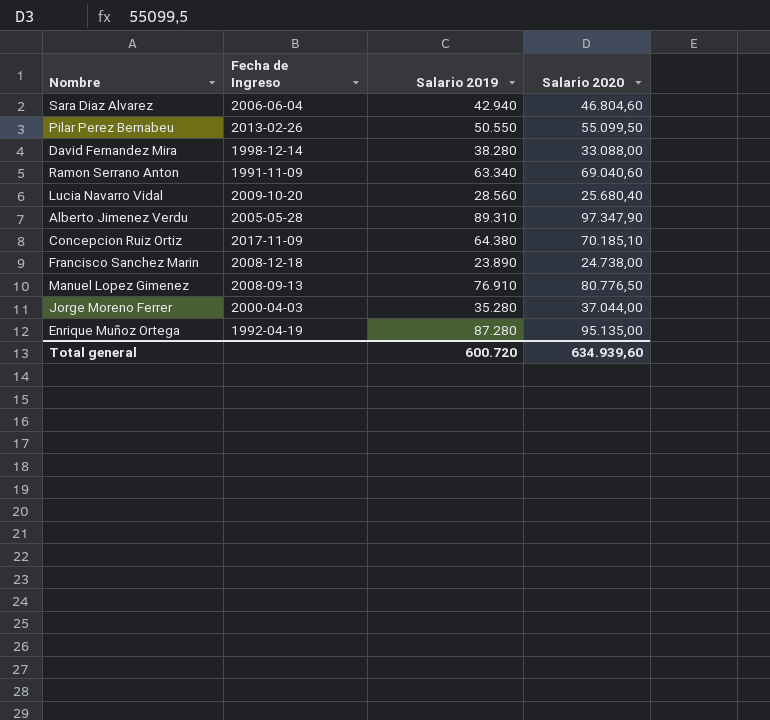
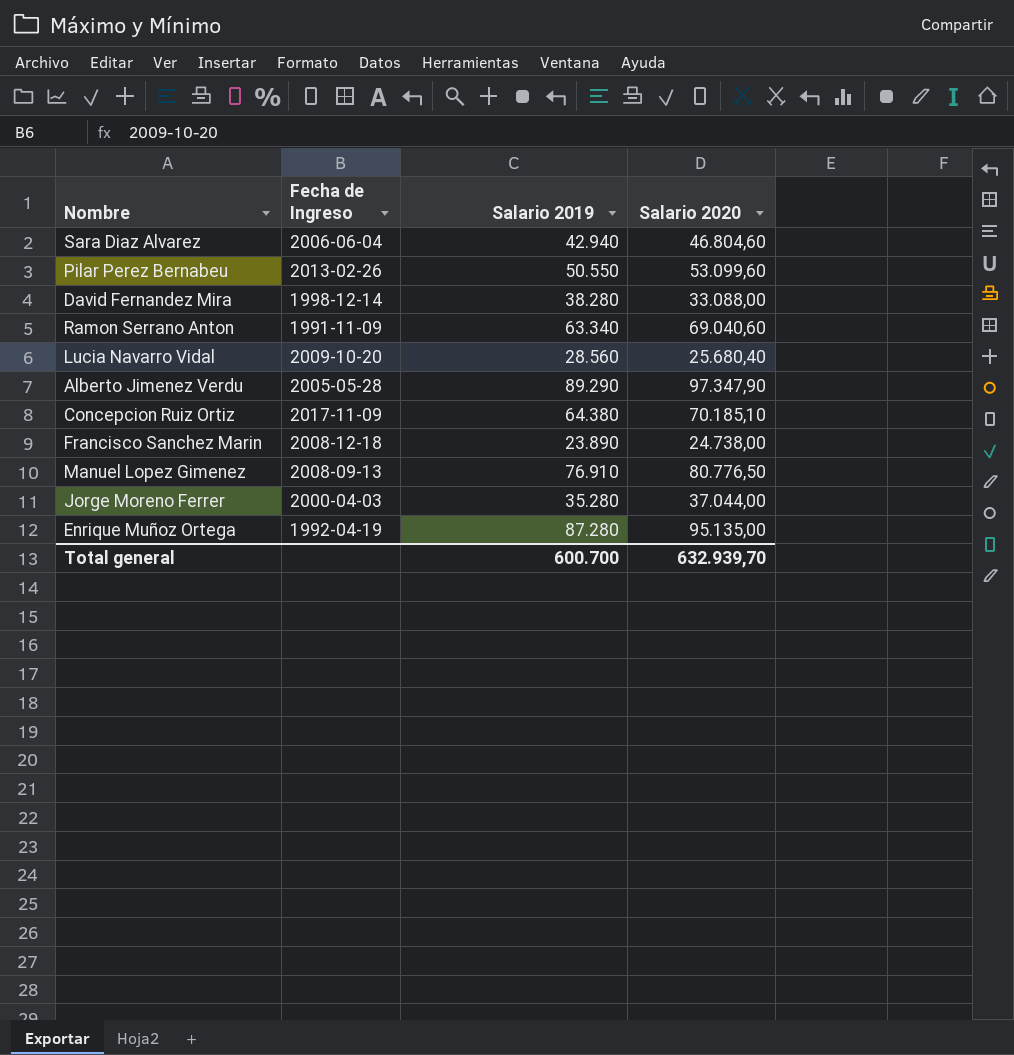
Pilar Perez Bernabeu | Salario 2020: 55.099,50 -> 53.099,60
Alberto Jimenez Verdu | Salario 2019: 89.310 -> 89.290
Total general | Salario 2019: 600.720 -> 600.700
Total general | Salario 2020: 634.939,60 -> 632.939,70

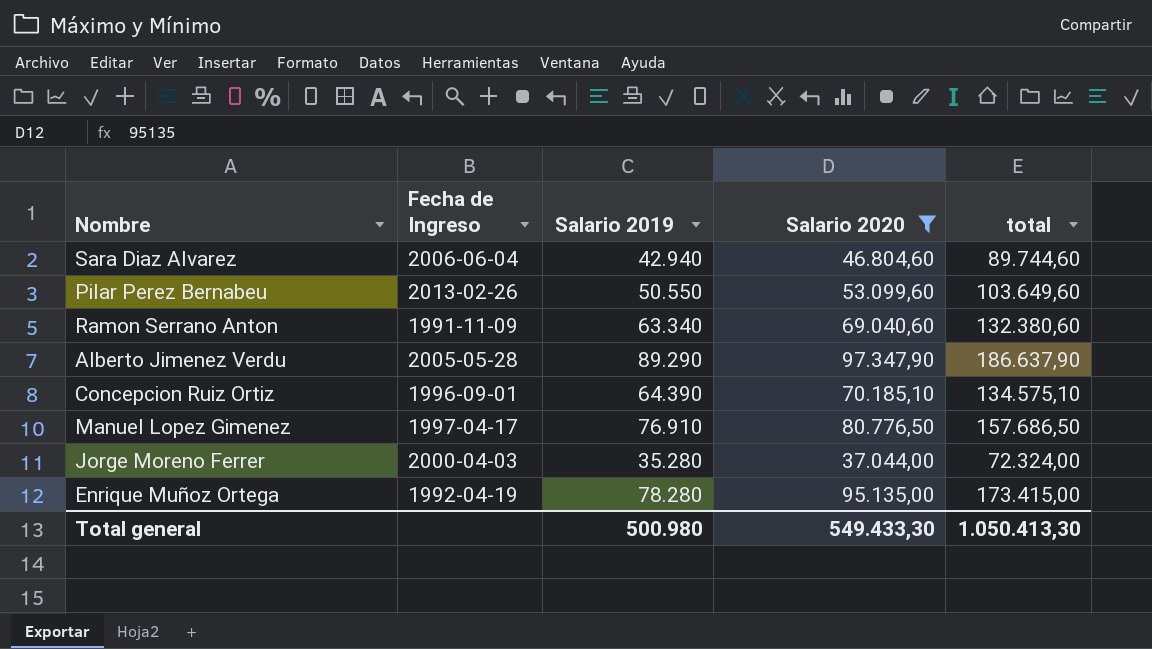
filter: none -> Salario 2020 >= 37.044,00
column total | formula: none -> [Salario 2019] + [Salario 2020]
Concepcion Ruiz Ortiz | Fecha de Ingreso: 2017-11-09 -> 1996-09-01
Concepcion Ruiz Ortiz | Salario 2019: 64.380 -> 64.390
Manuel Lopez Gimenez | Fecha de Ingreso: 2008-09-13 -> 1997-04-17
Enrique Muñoz Ortega | Salario 2019: 87.280 -> 78.280
Total general | Salario 2019: 600.700 -> 500.980
Total general | Salario 2020: 632.939,70 -> 549.433,30

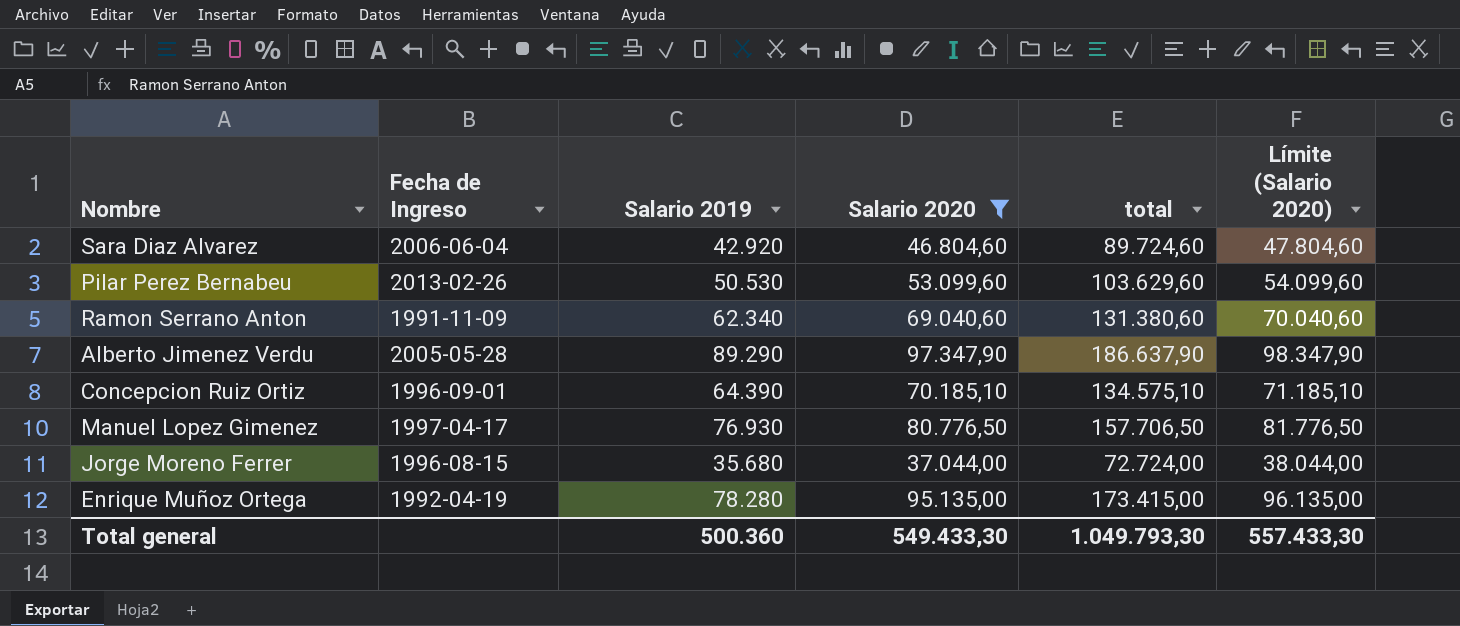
column Límite (Salario 2020) | formula: none -> [Salario 2020] + 1000
Sara Diaz Alvarez | Salario 2019: 42.940 -> 42.920
Sara Diaz Alvarez | total: 89.744,60 -> 89.724,60
Pilar Perez Bernabeu | Salario 2019: 50.550 -> 50.530
Pilar Perez Bernabeu | total: 103.649,60 -> 103.629,60
Ramon Serrano Anton | Salario 2019: 63.340 -> 62.340
Ramon Serrano Anton | total: 132.380,60 -> 131.380,60
Manuel Lopez Gimenez | Salario 2019: 76.910 -> 76.930
Manuel Lopez Gimenez | total: 157.686,50 -> 157.706,50
Jorge Moreno Ferrer | Fecha de Ingreso: 2000-04-03 -> 1996-08-15
Jorge Moreno Ferrer | Salario 2019: 35.280 -> 35.680
Jorge Moreno Ferrer | total: 72.324,00 -> 72.724,00
Total general | Salario 2019: 500.980 -> 500.360
Total general | total: 1.050.413,30 -> 1.049.793,30

